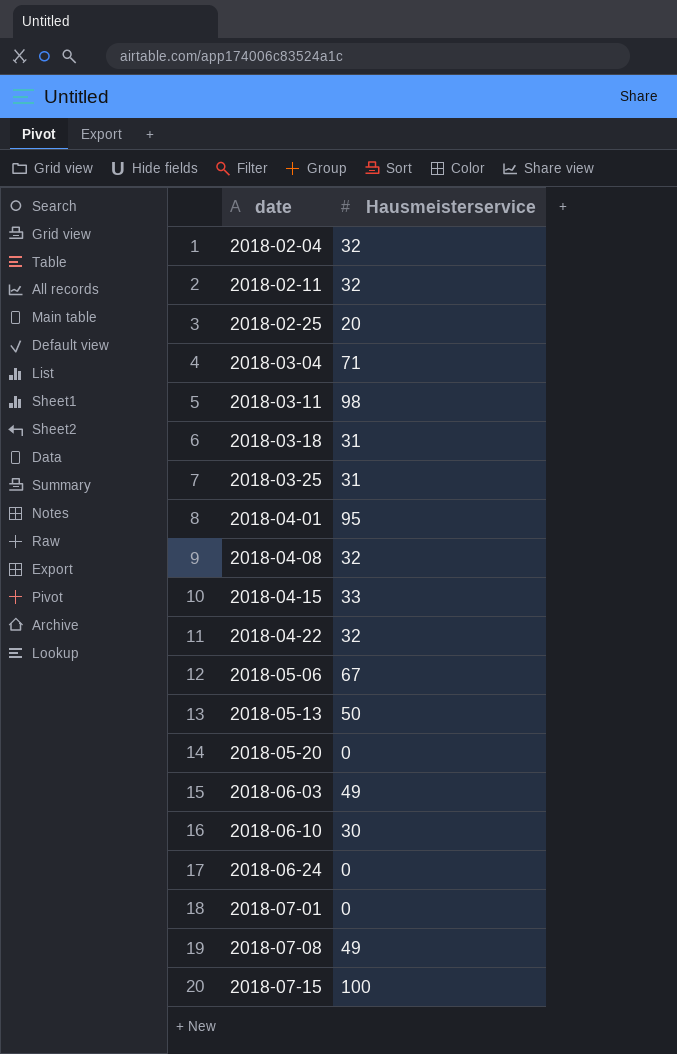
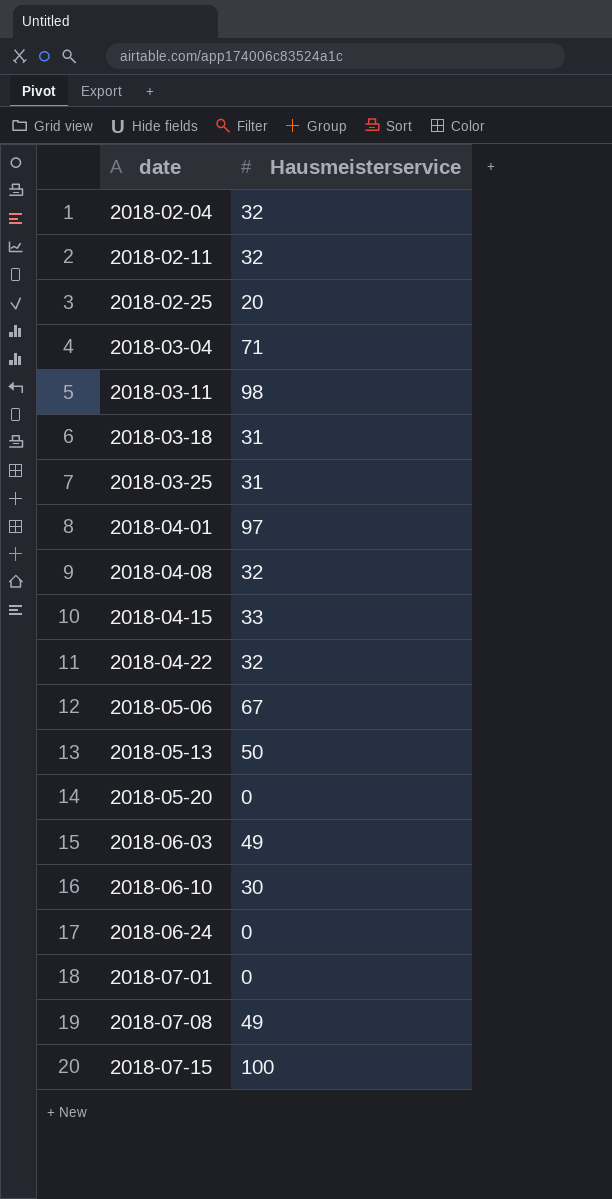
2018-04-01 | Hausmeisterservice: 95 -> 97

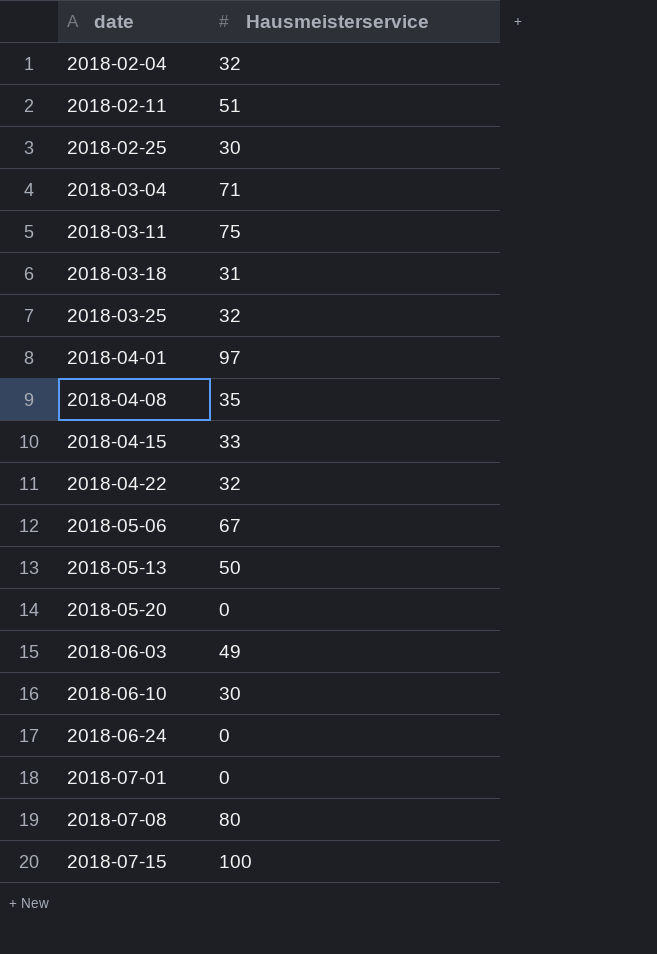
2018-02-11 | Hausmeisterservice: 32 -> 51
2018-02-25 | Hausmeisterservice: 20 -> 30
2018-03-11 | Hausmeisterservice: 98 -> 75
2018-03-25 | Hausmeisterservice: 31 -> 32
2018-04-08 | Hausmeisterservice: 32 -> 35
2018-07-08 | Hausmeisterservice: 49 -> 80

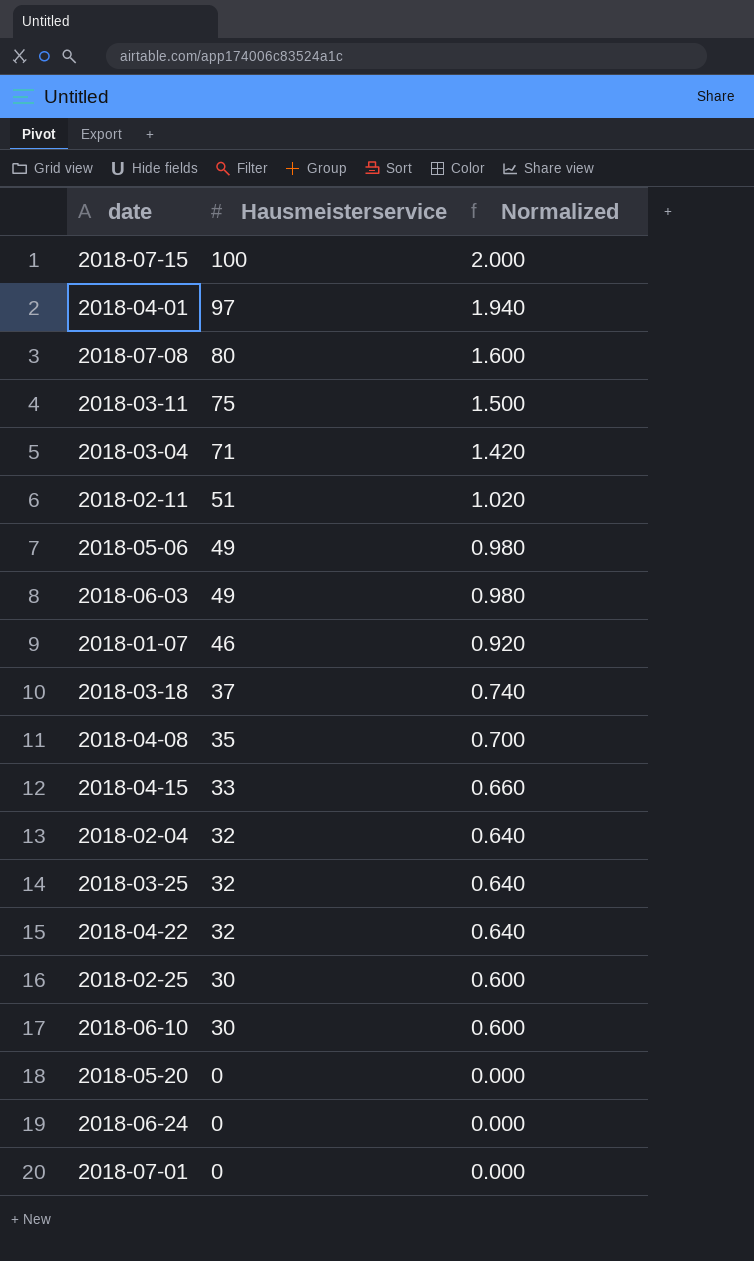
row order: date ascending -> Hausmeisterservice descending
column Normalized | formula: none -> [Hausmeisterservice] * 0.02
row 2018-05-13: 50 -> none
2018-05-06 | Hausmeisterservice: 67 -> 49
row 2018-01-07: none -> 46 | 0.920
2018-03-18 | Hausmeisterservice: 31 -> 37

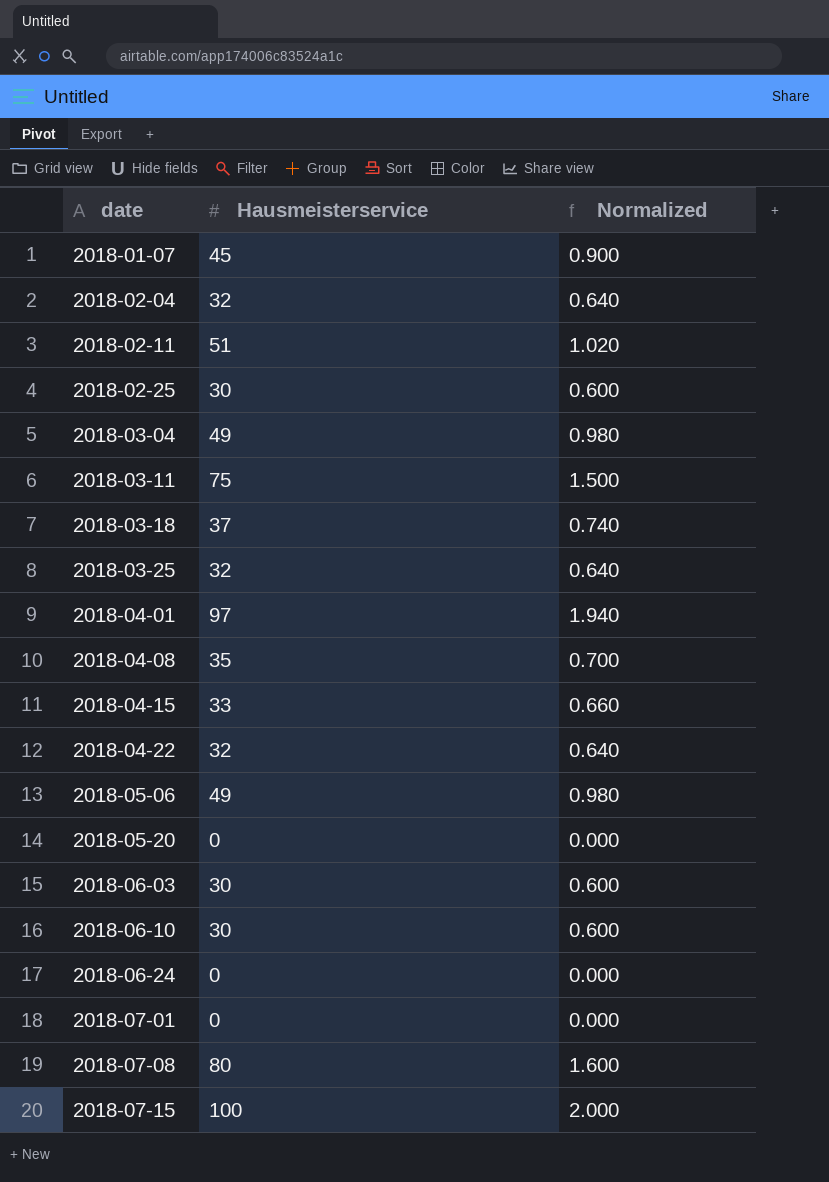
row order: Hausmeisterservice descending -> date ascending
2018-01-07 | Hausmeisterservice: 46 -> 45
2018-01-07 | Normalized: 0.920 -> 0.900
2018-03-04 | Hausmeisterservice: 71 -> 49
2018-03-04 | Normalized: 1.420 -> 0.980
2018-06-03 | Hausmeisterservice: 49 -> 30
2018-06-03 | Normalized: 0.980 -> 0.600

